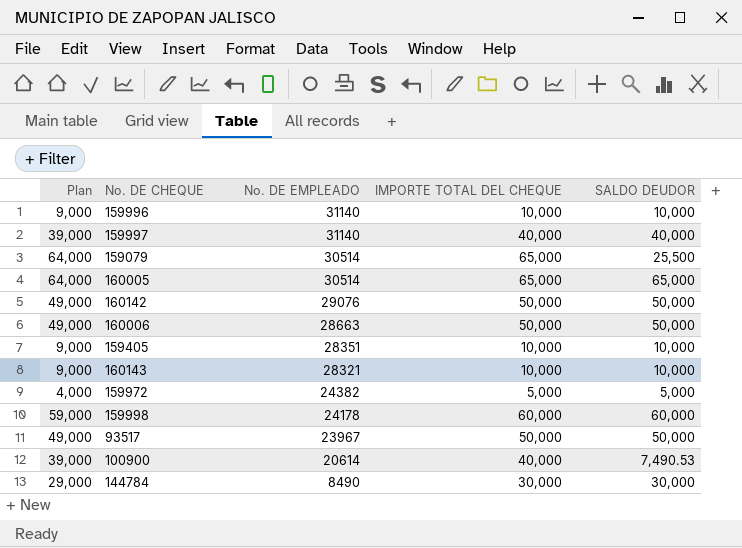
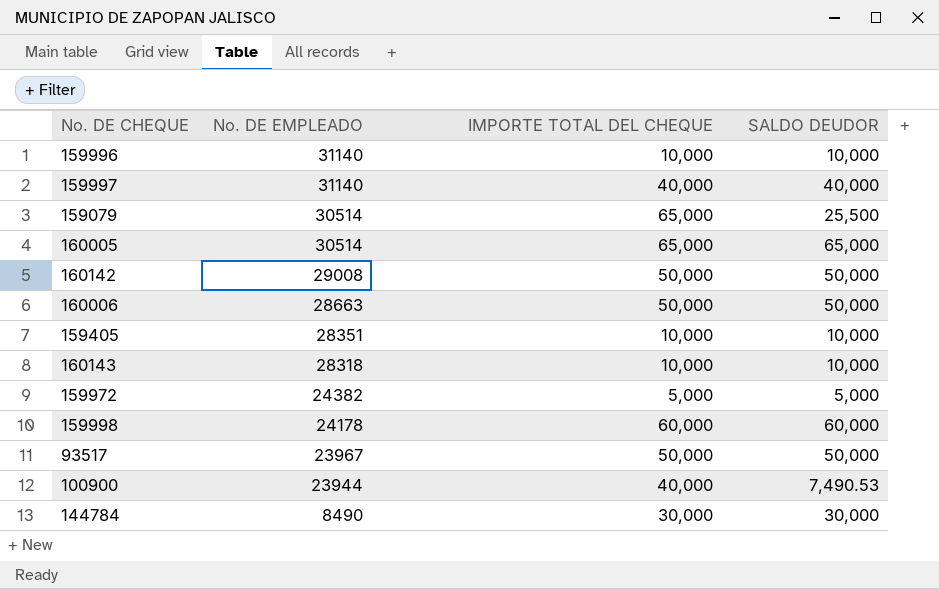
column Plan | formula: [IMPORTE TOTAL DEL CHEQUE] - 1000 -> none
160142 | No. DE EMPLEADO: 29076 -> 29008
160143 | No. DE EMPLEADO: 28321 -> 28318
100900 | No. DE EMPLEADO: 20614 -> 23944

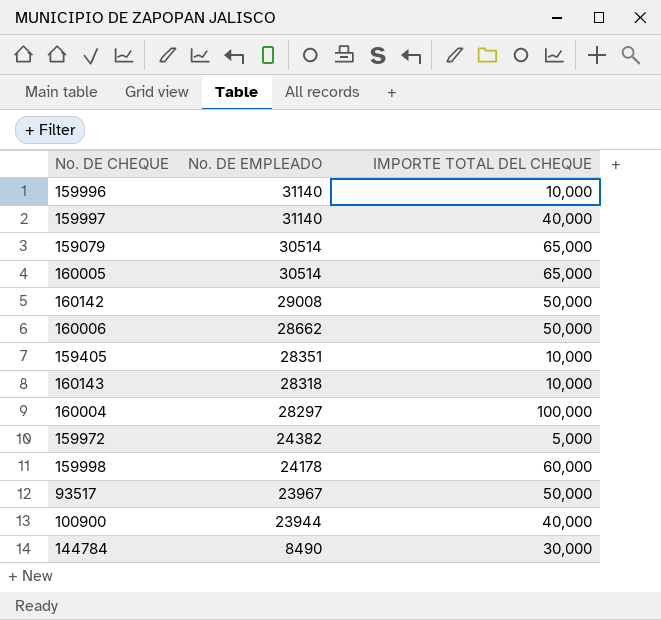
column SALDO DEUDOR | position: 4 -> none
160006 | No. DE EMPLEADO: 28663 -> 28662
row 160004: none -> 28297 | 100,000

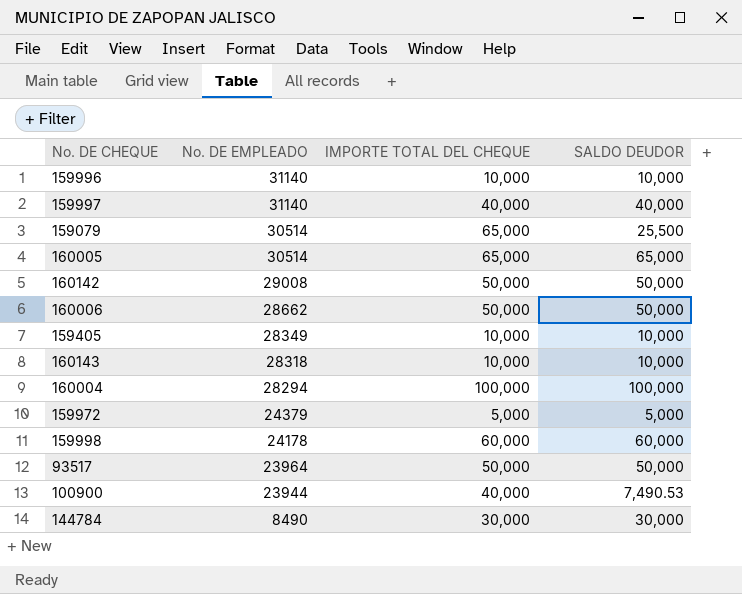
column SALDO DEUDOR | position: none -> 4
159405 | No. DE EMPLEADO: 28351 -> 28349
160004 | No. DE EMPLEADO: 28297 -> 28294
159972 | No. DE EMPLEADO: 24382 -> 24379
93517 | No. DE EMPLEADO: 23967 -> 23964

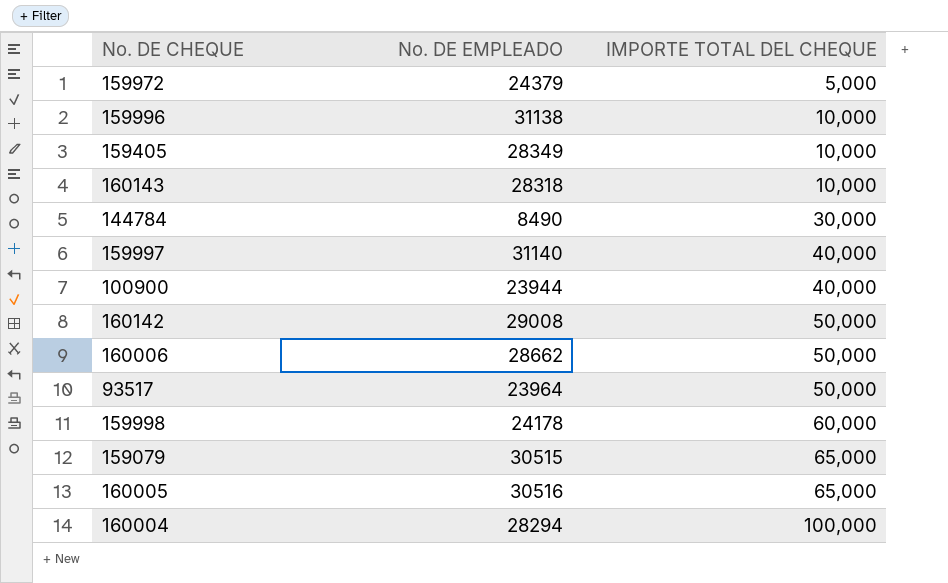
row order: No. DE EMPLEADO descending -> IMPORTE TOTAL DEL CHEQUE ascending
column SALDO DEUDOR | position: 4 -> none
159996 | No. DE EMPLEADO: 31140 -> 31138
159079 | No. DE EMPLEADO: 30514 -> 30515
160005 | No. DE EMPLEADO: 30514 -> 30516

